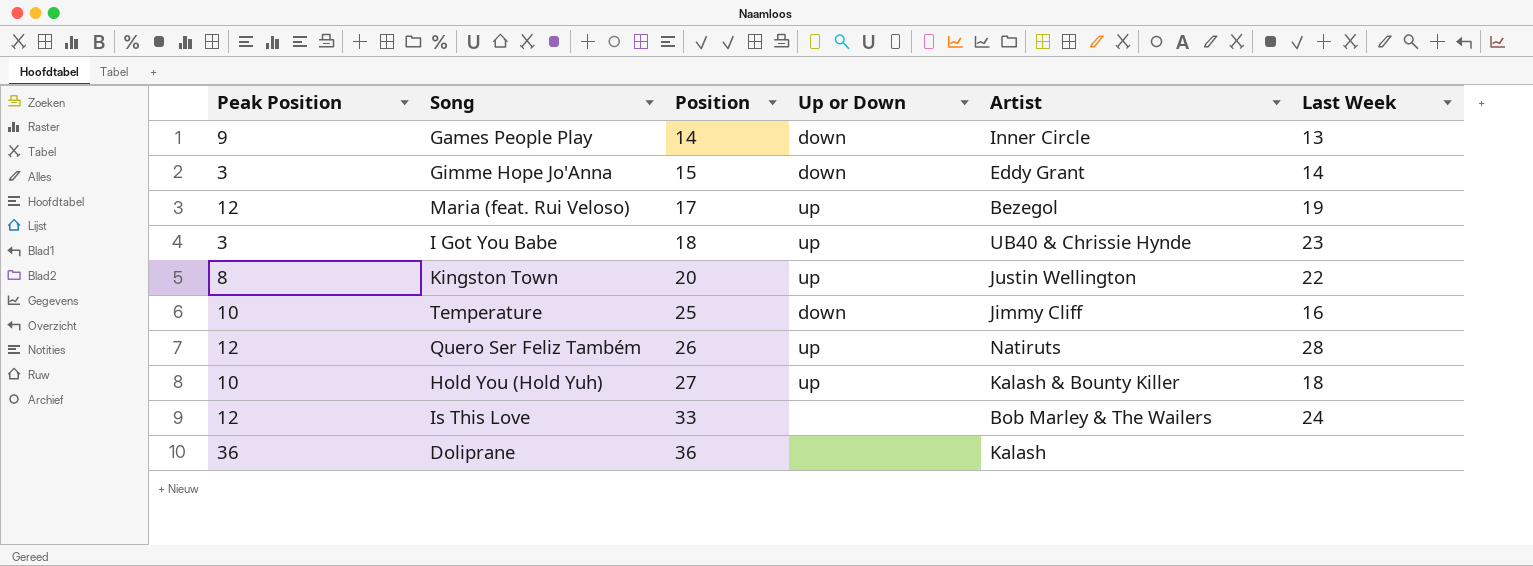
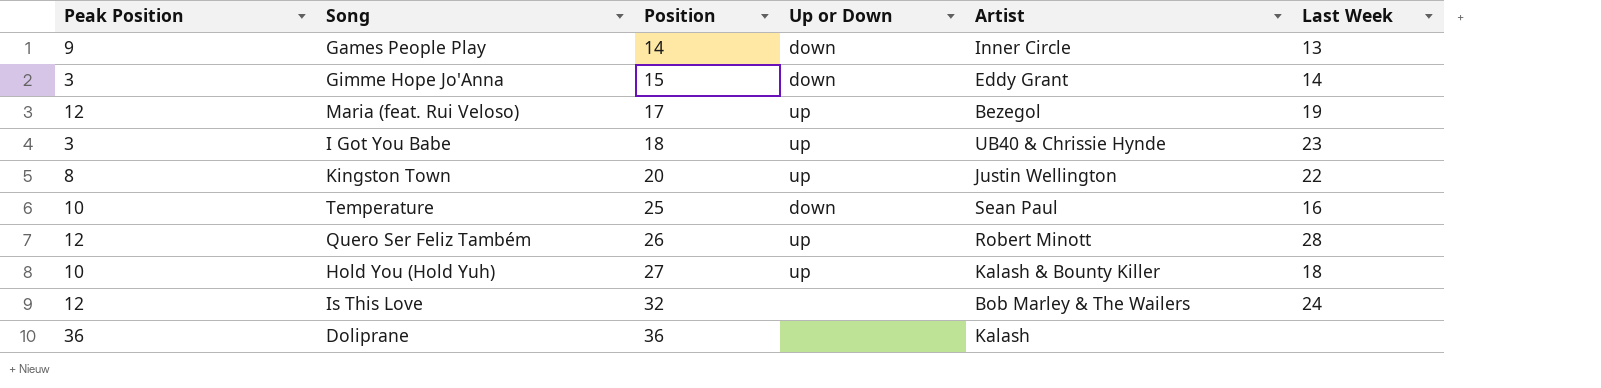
Temperature | Artist: Jimmy Cliff -> Sean Paul
Quero Ser Feliz Também | Artist: Natiruts -> Robert Minott
Is This Love | Position: 33 -> 32

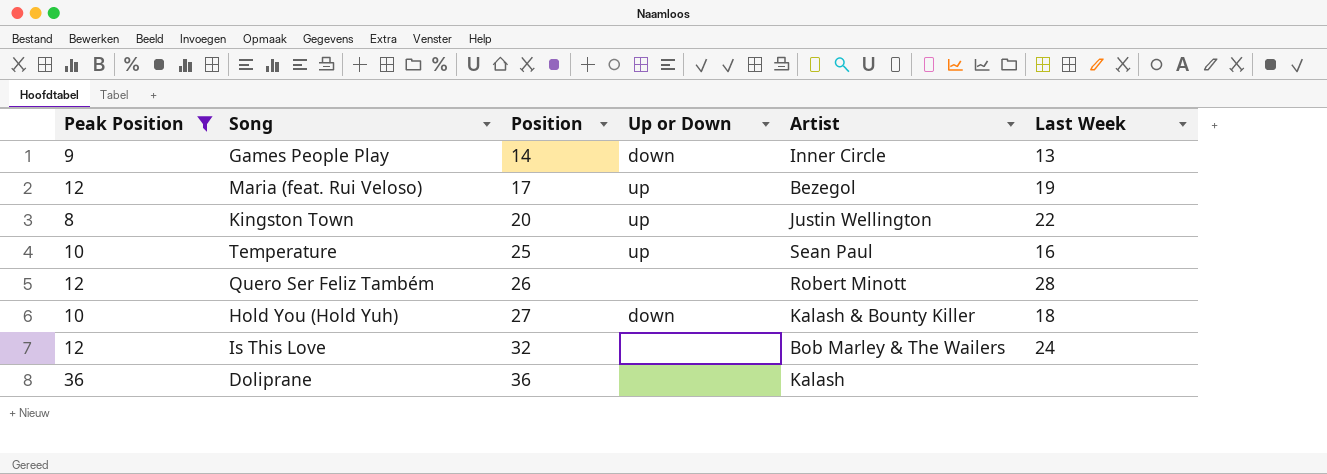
filter: none -> Peak Position != 3
Temperature | Up or Down: down -> up
Quero Ser Feliz Também | Up or Down: up -> none
Hold You (Hold Yuh) | Up or Down: up -> down

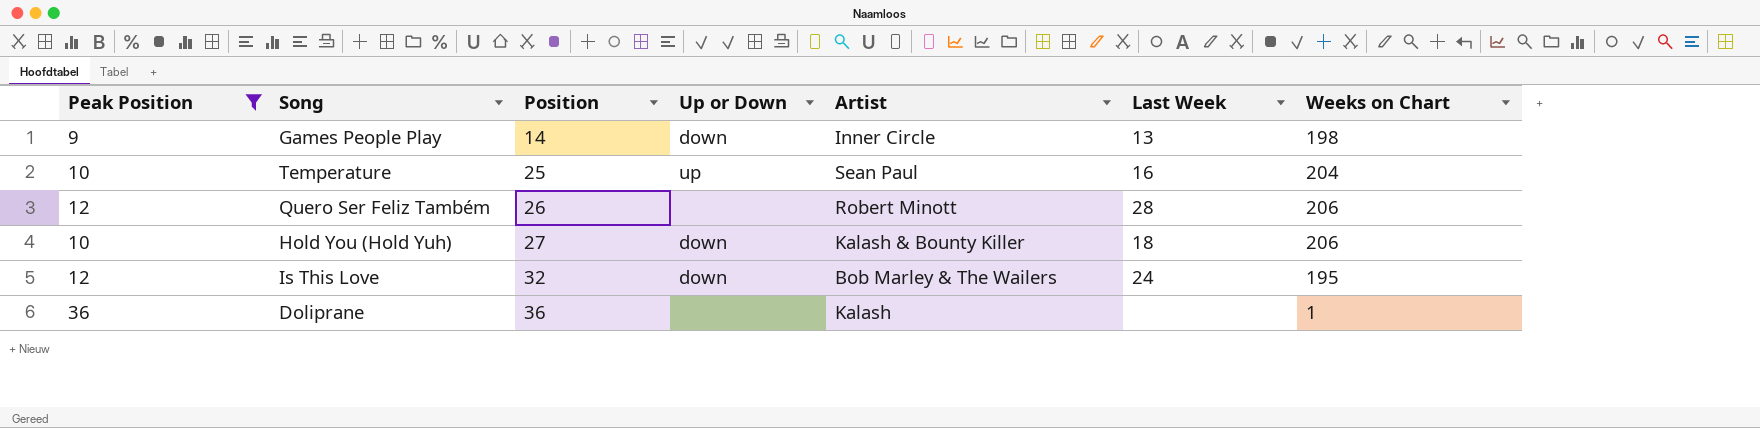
column Weeks on Chart | position: none -> 7
row Maria (feat. Rui Veloso): 12 | 17 | up | Bezegol | 19 -> none
row Kingston Town: 8 | 20 | up | Justin Wellington | 22 -> none
Is This Love | Up or Down: none -> down

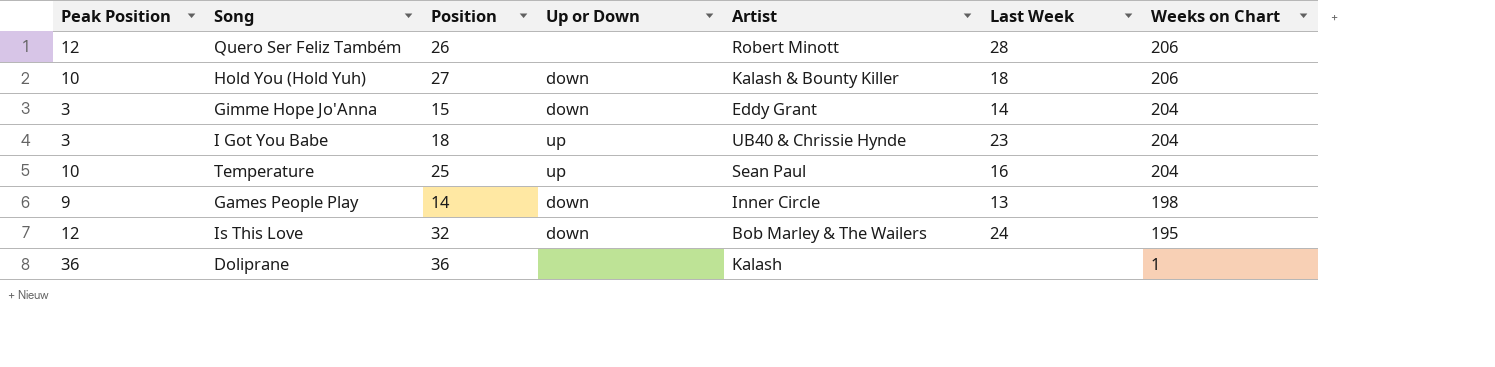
filter: Peak Position != 3 -> none
row order: Position ascending -> Weeks on Chart descending

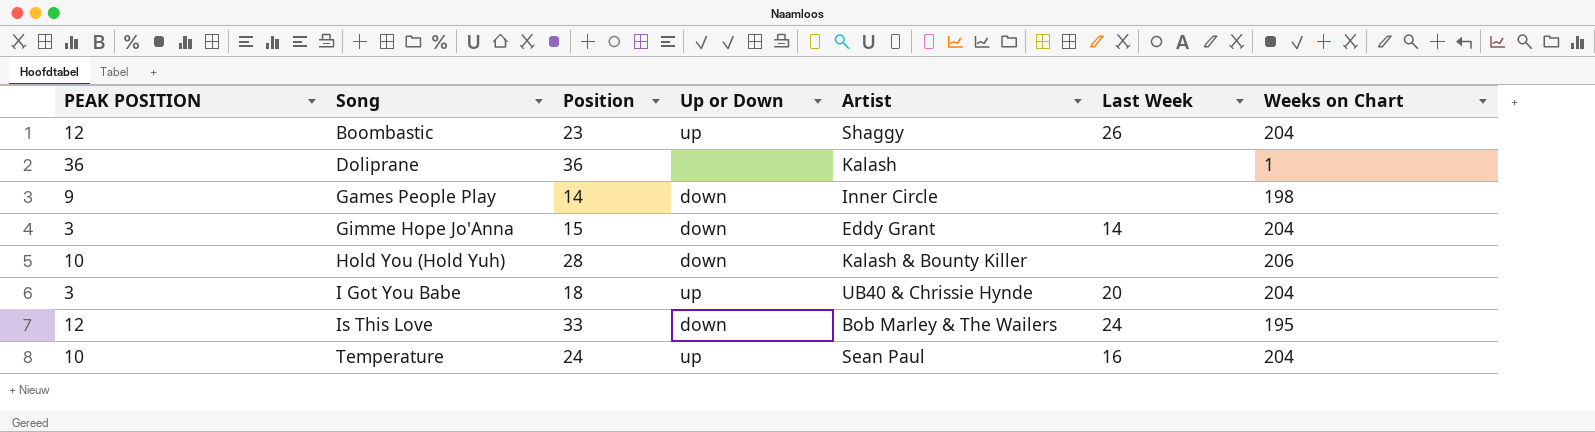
row order: Weeks on Chart descending -> Song ascending
column name: Peak Position -> PEAK POSITION
row Quero Ser Feliz Também: 12 | 26 | none | Robert Minott | 28 | 206 -> none
row Boombastic: none -> 12 | 23 | up | Shaggy | 26 | 204
Games People Play | Last Week: 13 -> none
Hold You (Hold Yuh) | Position: 27 -> 28
Hold You (Hold Yuh) | Last Week: 18 -> none
I Got You Babe | Last Week: 23 -> 20
Is This Love | Position: 32 -> 33
Temperature | Position: 25 -> 24

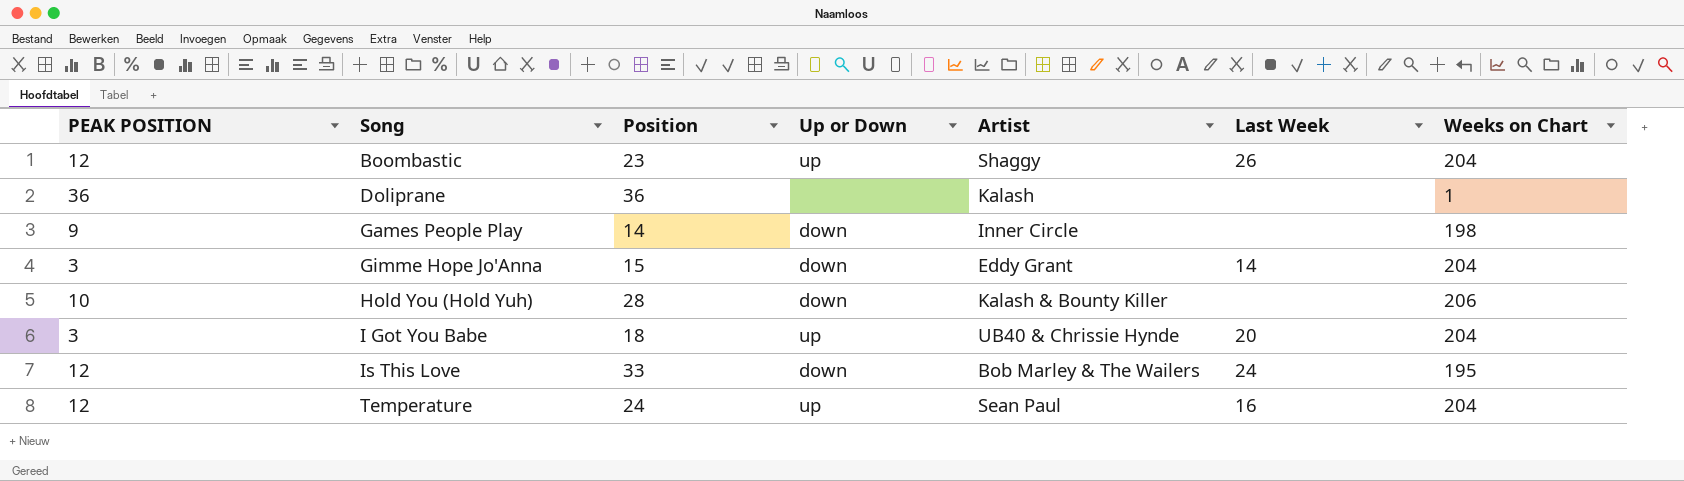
Temperature | PEAK POSITION: 10 -> 12

